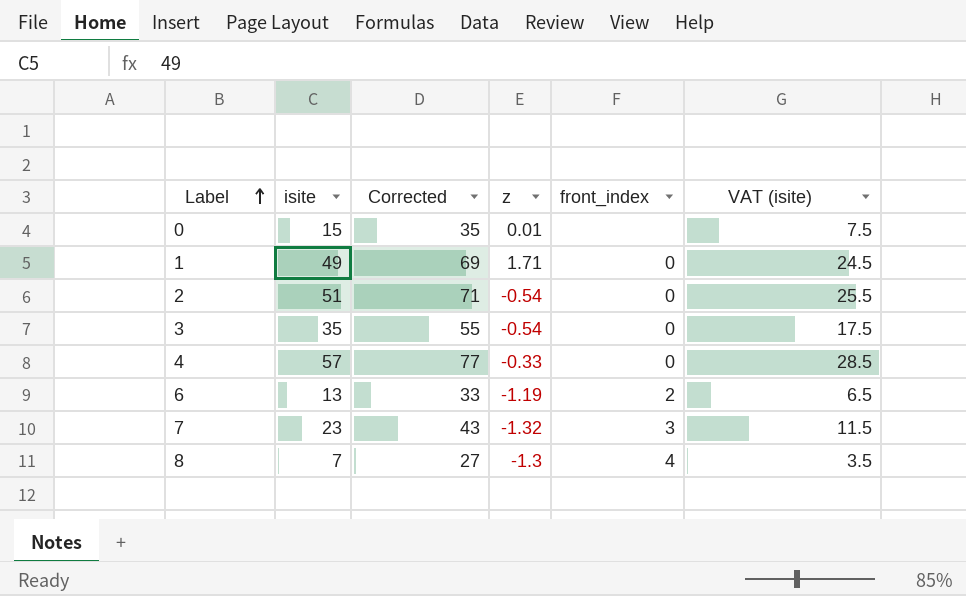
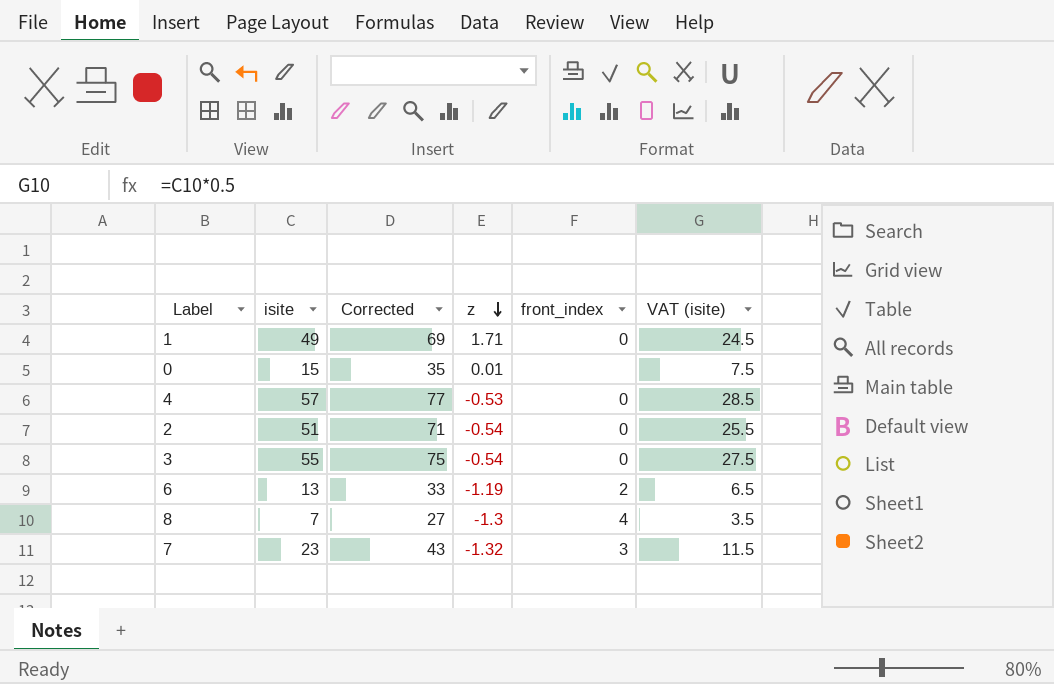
row order: Label ascending -> z descending
4 | z: -0.33 -> -0.53
3 | isite: 35 -> 55
3 | Corrected: 55 -> 75
3 | VAT (isite): 17.5 -> 27.5

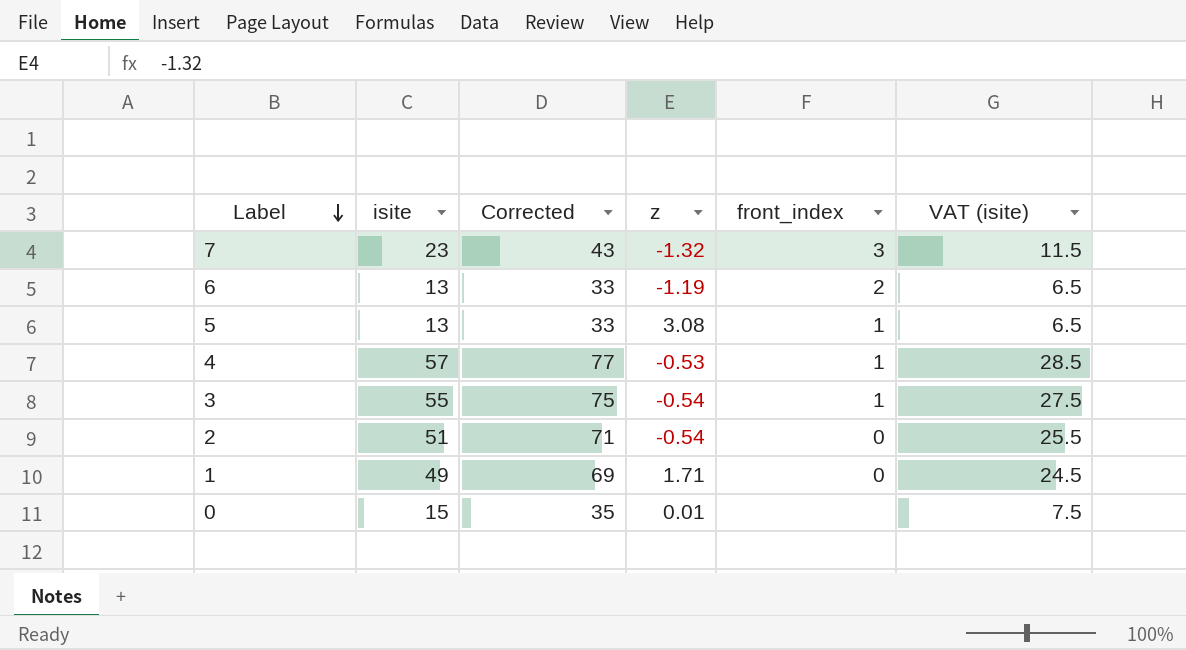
row order: z descending -> Label descending
row 8: 7 | 27 | -1.3 | 4 | 3.5 -> none
row 5: none -> 13 | 33 | 3.08 | 1 | 6.5
4 | front_index: 0 -> 1
3 | front_index: 0 -> 1

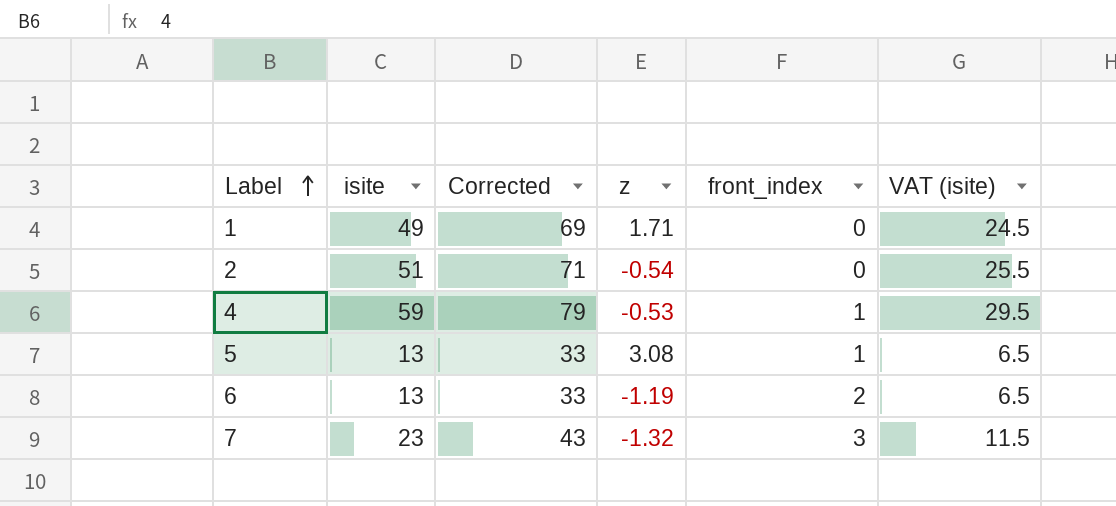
row order: Label descending -> Label ascending
row 3: 55 | 75 | -0.54 | 1 | 27.5 -> none
row 0: 15 | 35 | 0.01 | none | 7.5 -> none
4 | isite: 57 -> 59
4 | Corrected: 77 -> 79
4 | VAT (isite): 28.5 -> 29.5

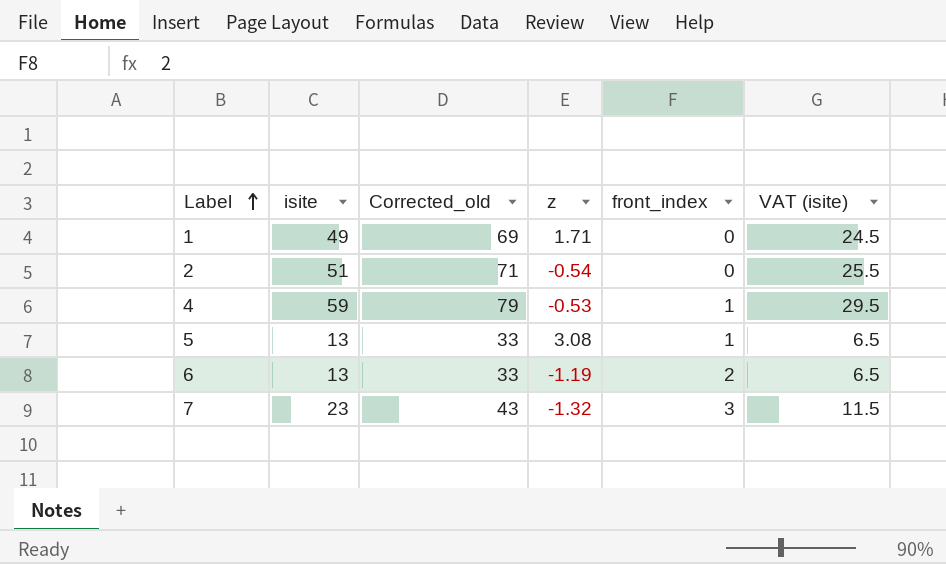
column name: Corrected -> Corrected_old

